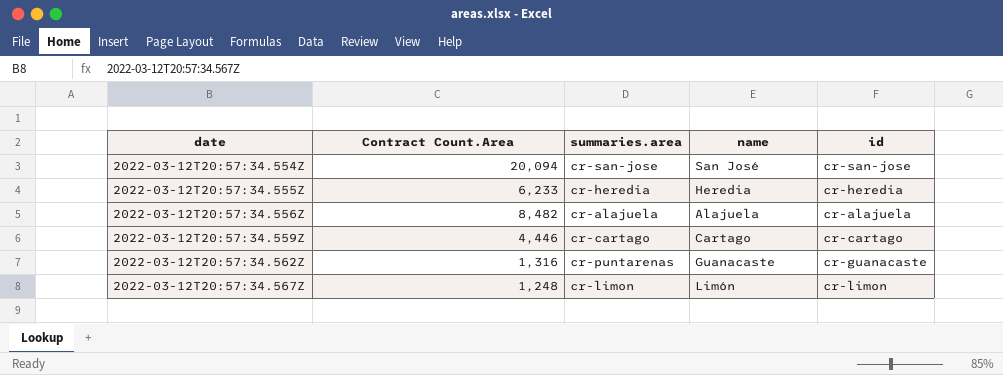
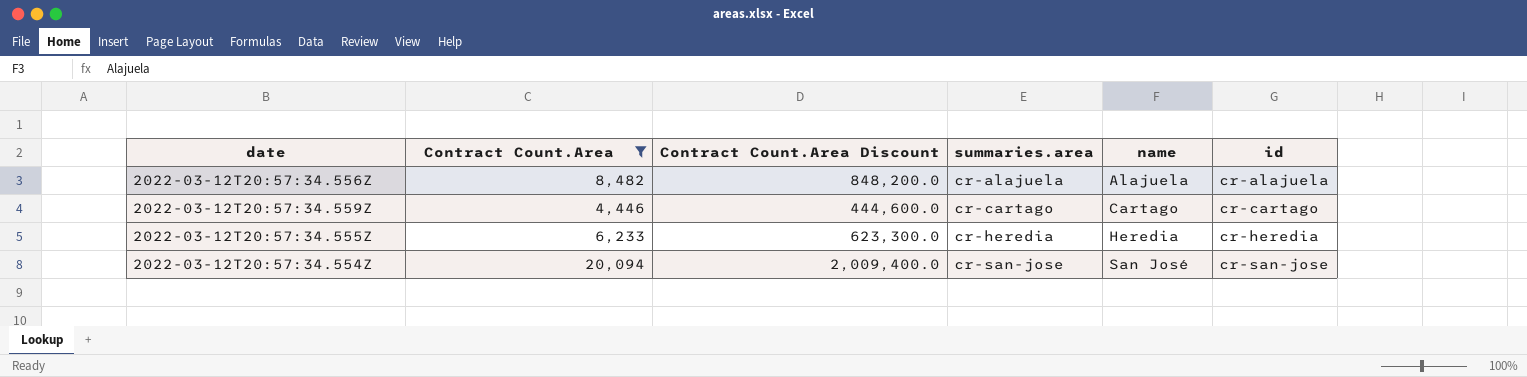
filter: none -> Contract Count.Area >= 4,446
row order: date ascending -> summaries.area ascending
column Contract Count.Area Discount | formula: none -> [Contract Count.Area] * 100

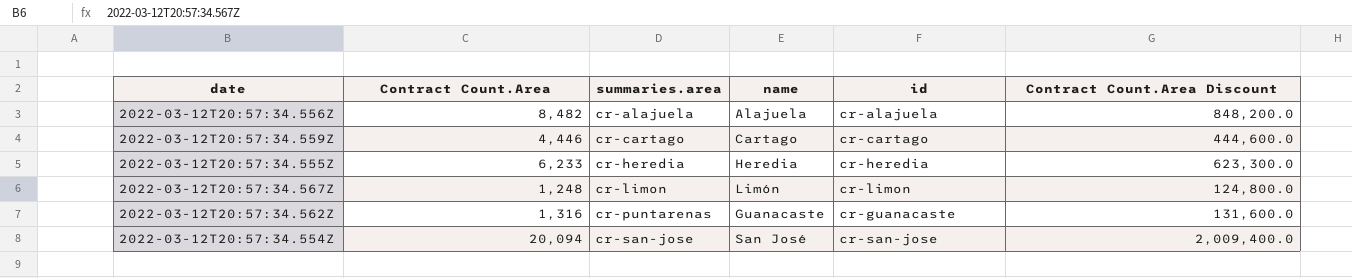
filter: Contract Count.Area >= 4,446 -> none
column Contract Count.Area Discount | position: 3 -> 6

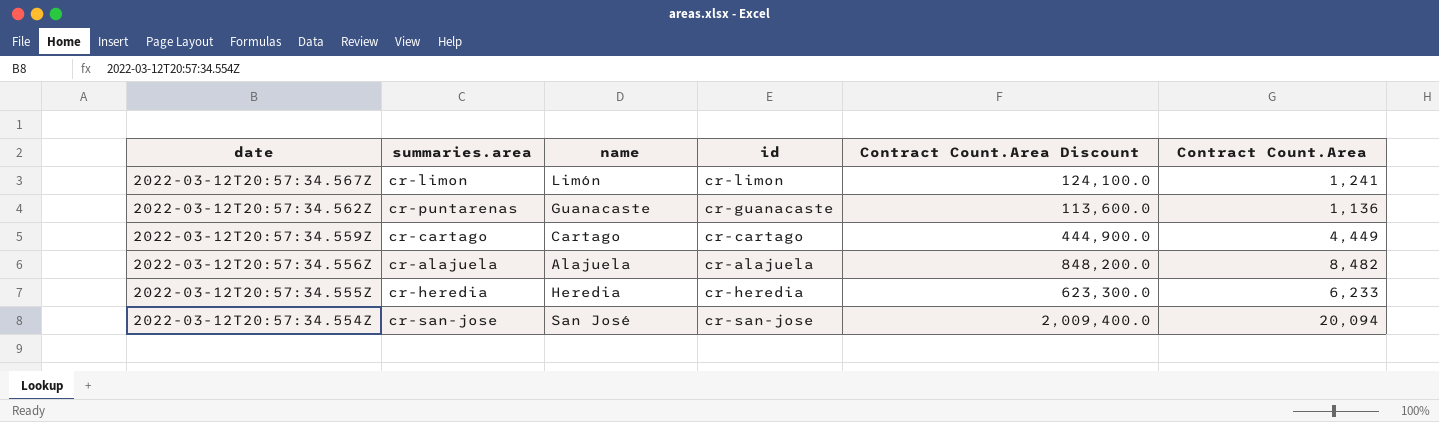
row order: summaries.area ascending -> date descending
column Contract Count.Area | position: 2 -> 6
2022-03-12T20:57:34.567Z | Contract Count.Area Discount: 124,800.0 -> 124,100.0
2022-03-12T20:57:34.567Z | Contract Count.Area: 1,248 -> 1,241
2022-03-12T20:57:34.562Z | Contract Count.Area Discount: 131,600.0 -> 113,600.0
2022-03-12T20:57:34.562Z | Contract Count.Area: 1,316 -> 1,136
2022-03-12T20:57:34.559Z | Contract Count.Area Discount: 444,600.0 -> 444,900.0
2022-03-12T20:57:34.559Z | Contract Count.Area: 4,446 -> 4,449

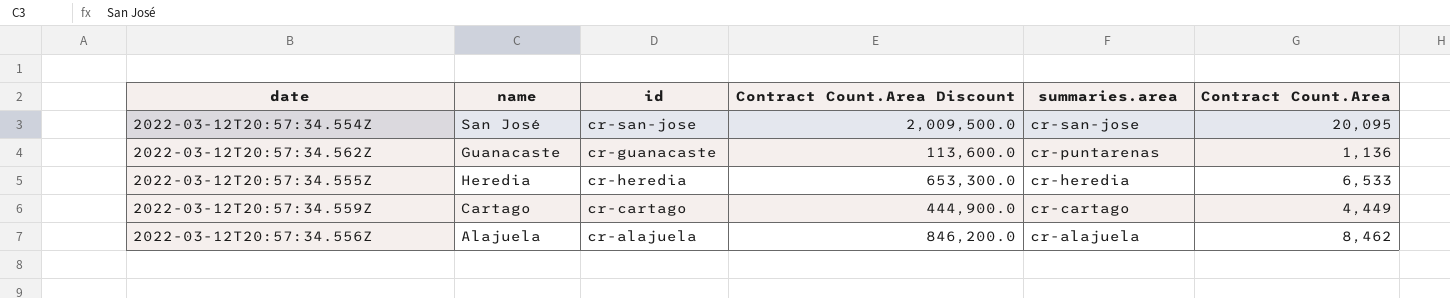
row order: date descending -> summaries.area descending
column summaries.area | position: 2 -> 5
row 2022-03-12T20:57:34.567Z: cr-limon | Limón | cr-limon | 124,100.0 | 1,241 -> none
2022-03-12T20:57:34.554Z | Contract Count.Area Discount: 2,009,400.0 -> 2,009,500.0
2022-03-12T20:57:34.554Z | Contract Count.Area: 20,094 -> 20,095
2022-03-12T20:57:34.555Z | Contract Count.Area Discount: 623,300.0 -> 653,300.0
2022-03-12T20:57:34.555Z | Contract Count.Area: 6,233 -> 6,533
2022-03-12T20:57:34.556Z | Contract Count.Area Discount: 848,200.0 -> 846,200.0
2022-03-12T20:57:34.556Z | Contract Count.Area: 8,482 -> 8,462

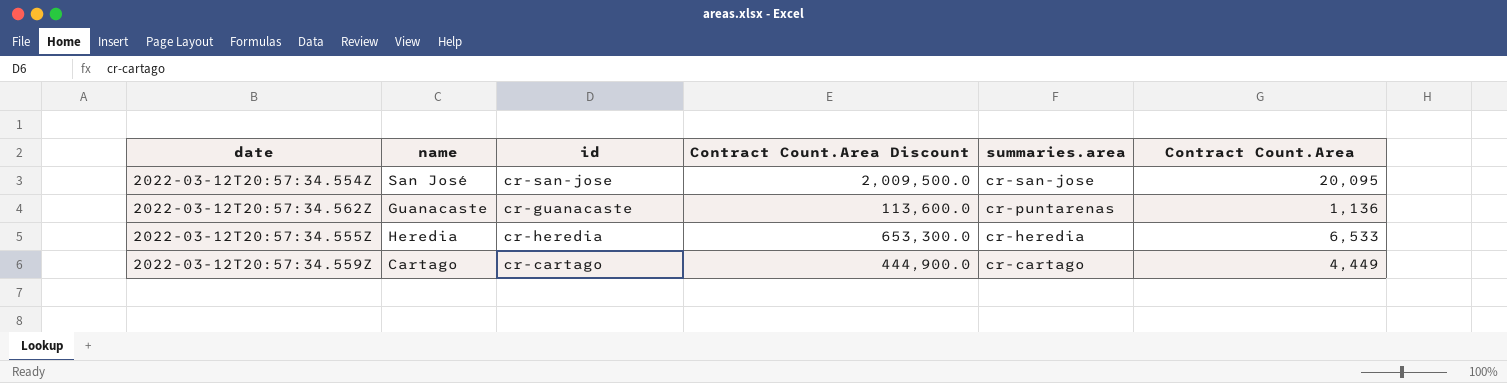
row 2022-03-12T20:57:34.556Z: Alajuela | cr-alajuela | 846,200.0 | cr-alajuela | 8,462 -> none

